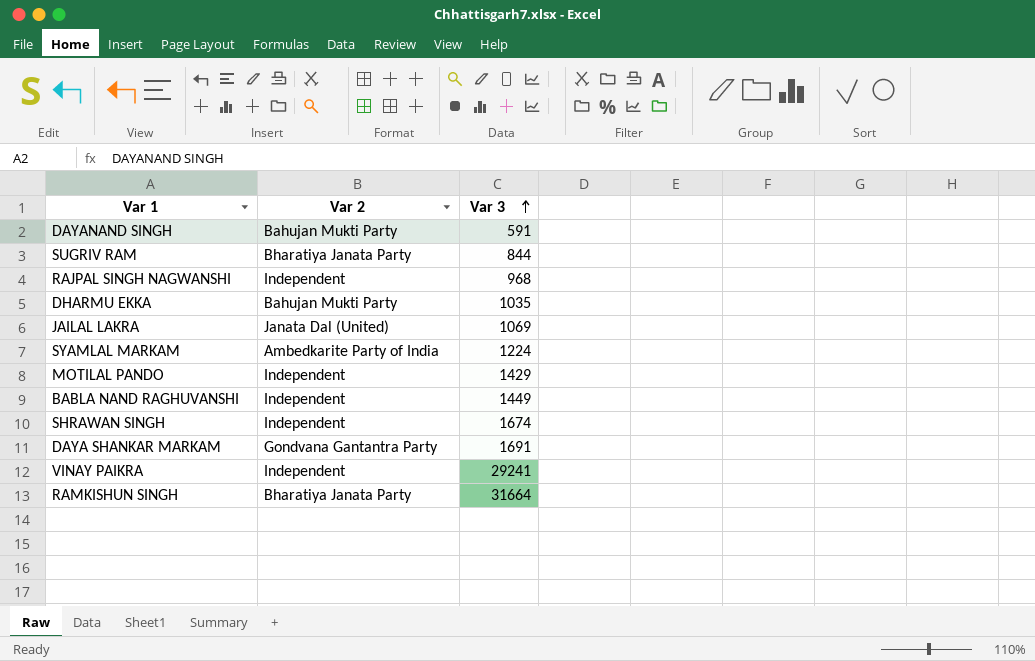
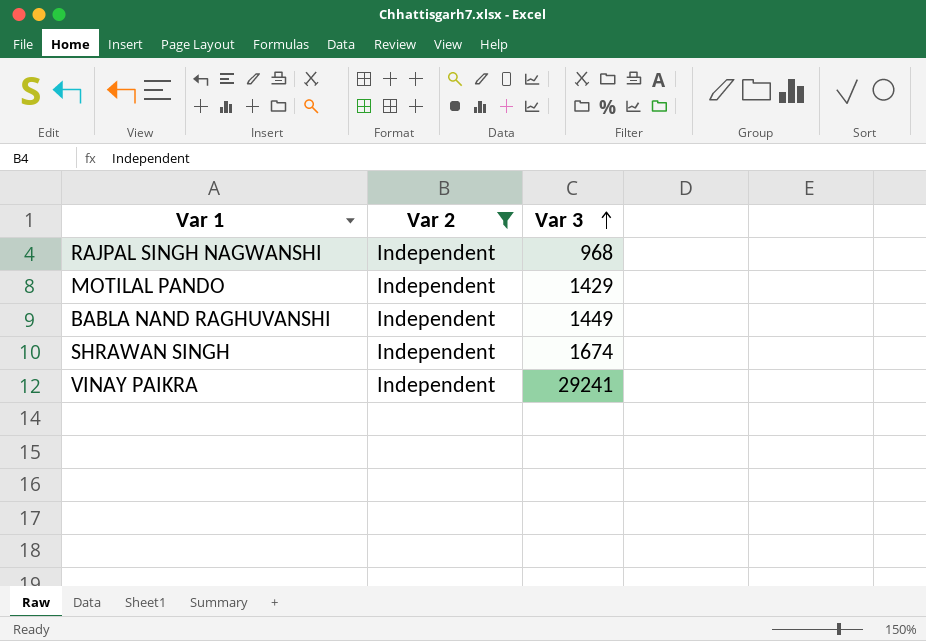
filter: none -> Var 2 = Independent

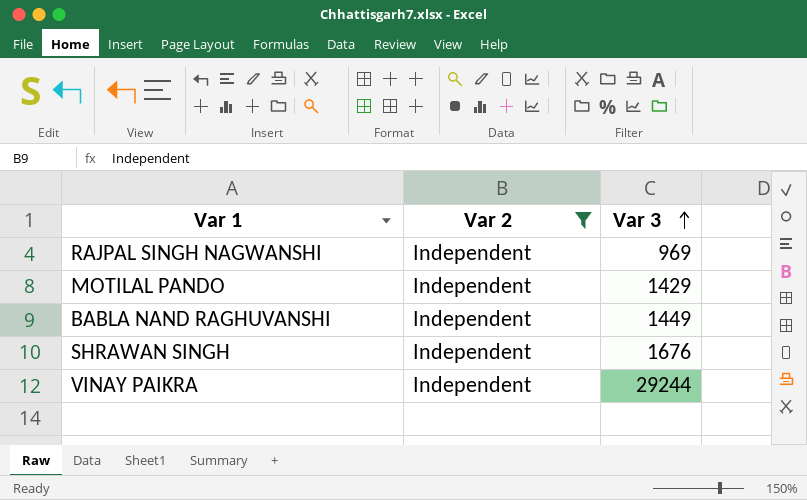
RAJPAL SINGH NAGWANSHI | Var 3: 968 -> 969
SHRAWAN SINGH | Var 3: 1674 -> 1676
VINAY PAIKRA | Var 3: 29241 -> 29244

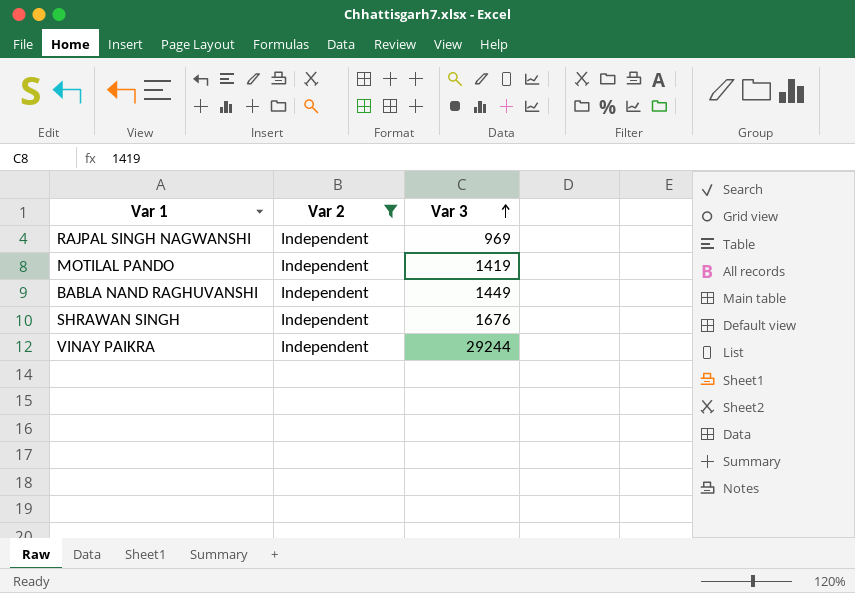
MOTILAL PANDO | Var 3: 1429 -> 1419

